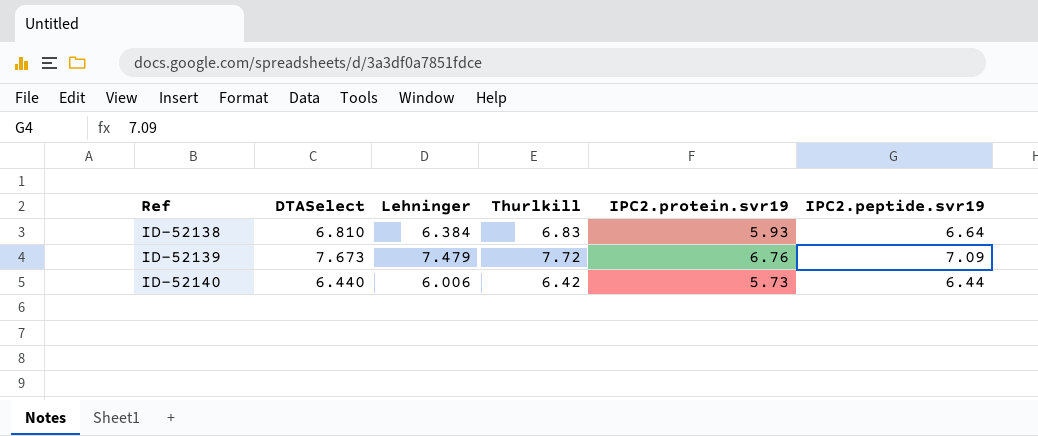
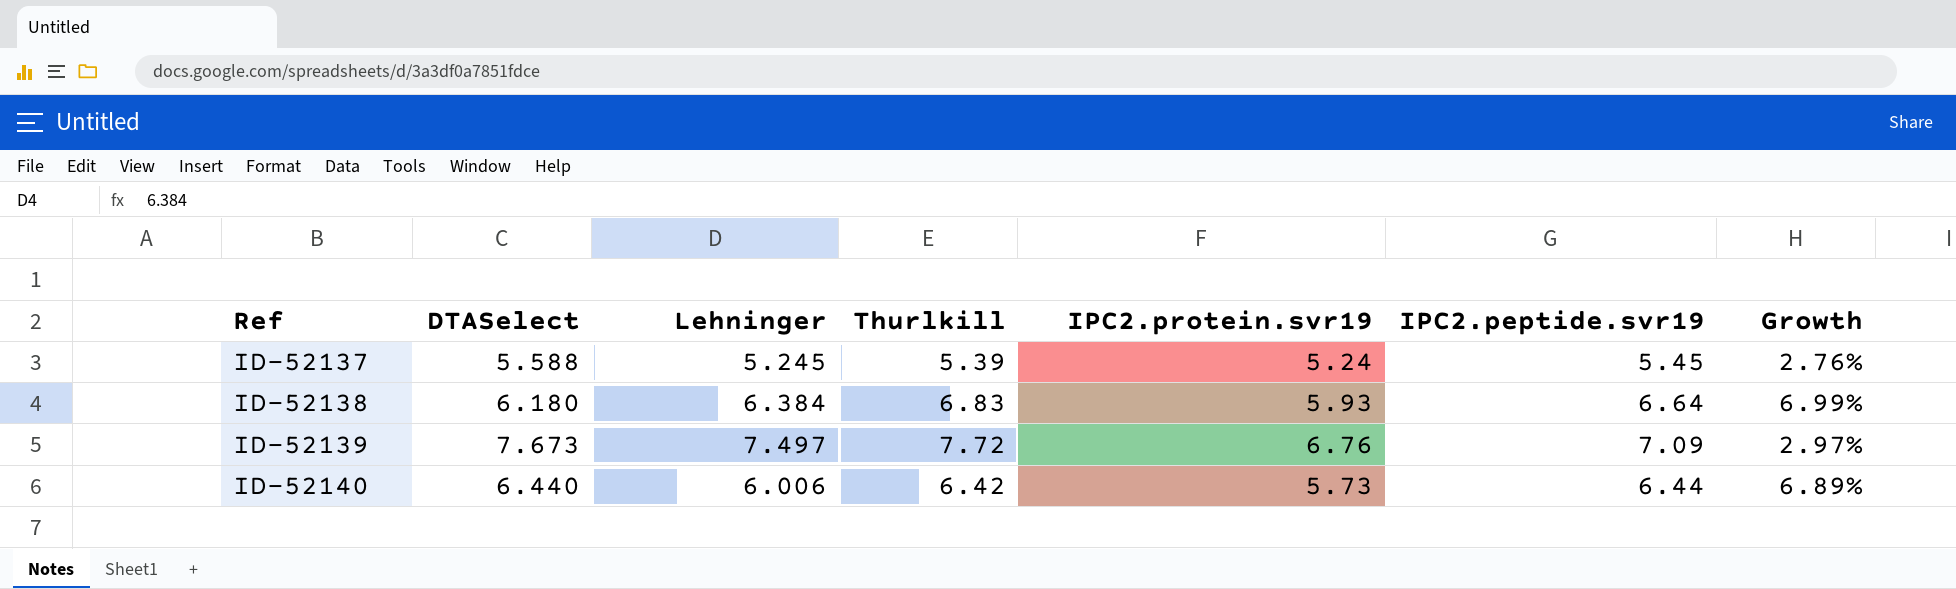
column Growth | formula: none -> ([Thurlkill] - [Lehninger]) / [Lehninger]
row ID-52137: none -> 5.588 | 5.245 | 5.39 | 5.24 | 5.45 | 2.76%
ID-52138 | DTASelect: 6.810 -> 6.180
ID-52139 | Lehninger: 7.479 -> 7.497

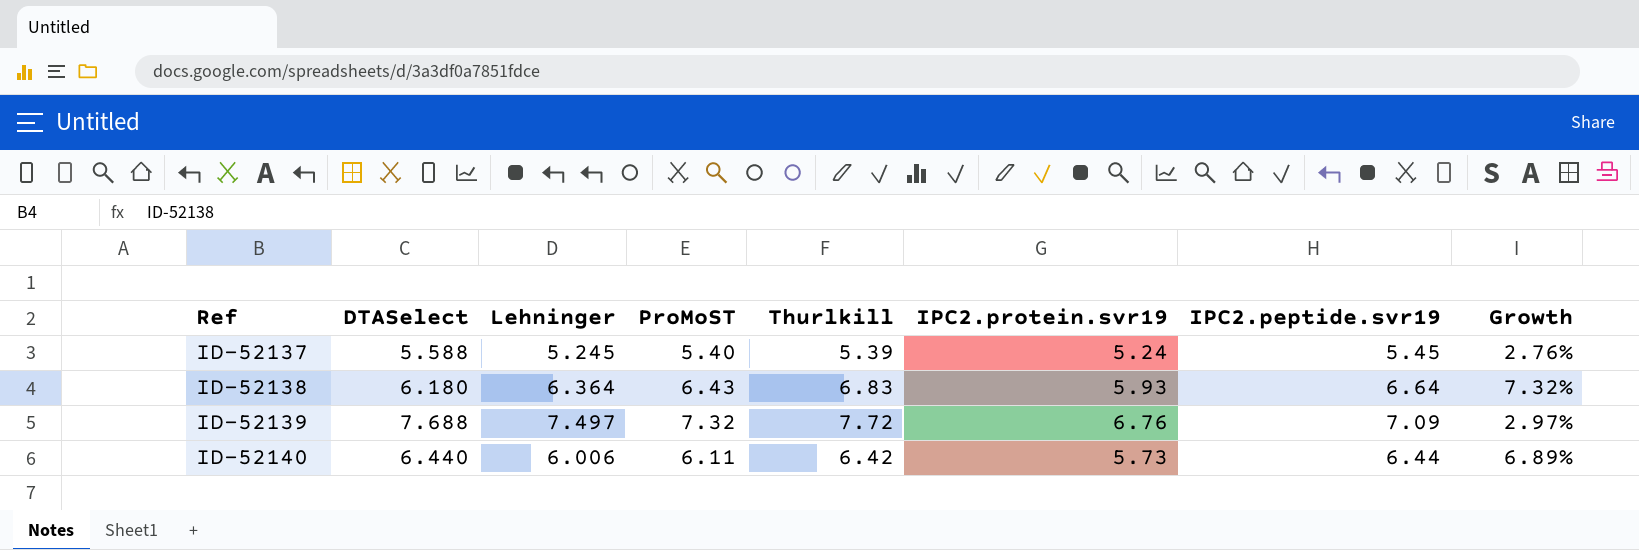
column ProMoST | position: none -> 4
ID-52138 | Lehninger: 6.384 -> 6.364
ID-52138 | Growth: 6.99% -> 7.32%
ID-52139 | DTASelect: 7.673 -> 7.688

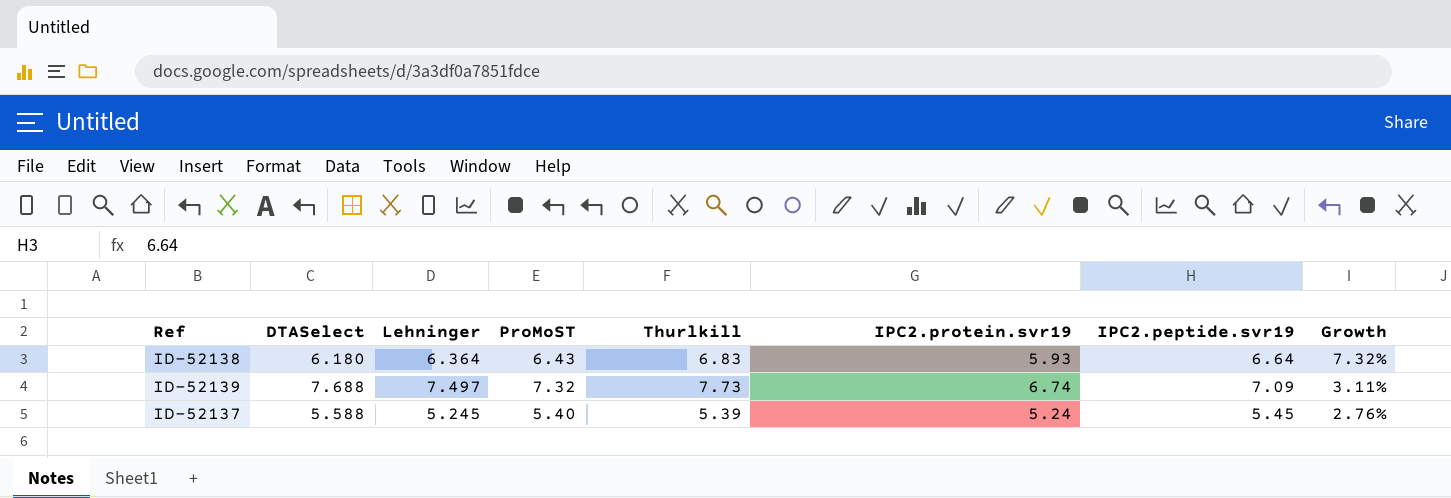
row order: Ref ascending -> Growth descending
row ID-52140: 6.440 | 6.006 | 6.11 | 6.42 | 5.73 | 6.44 | 6.89% -> none
ID-52139 | Thurlkill: 7.72 -> 7.73
ID-52139 | IPC2.protein.svr19: 6.76 -> 6.74
ID-52139 | Growth: 2.97% -> 3.11%

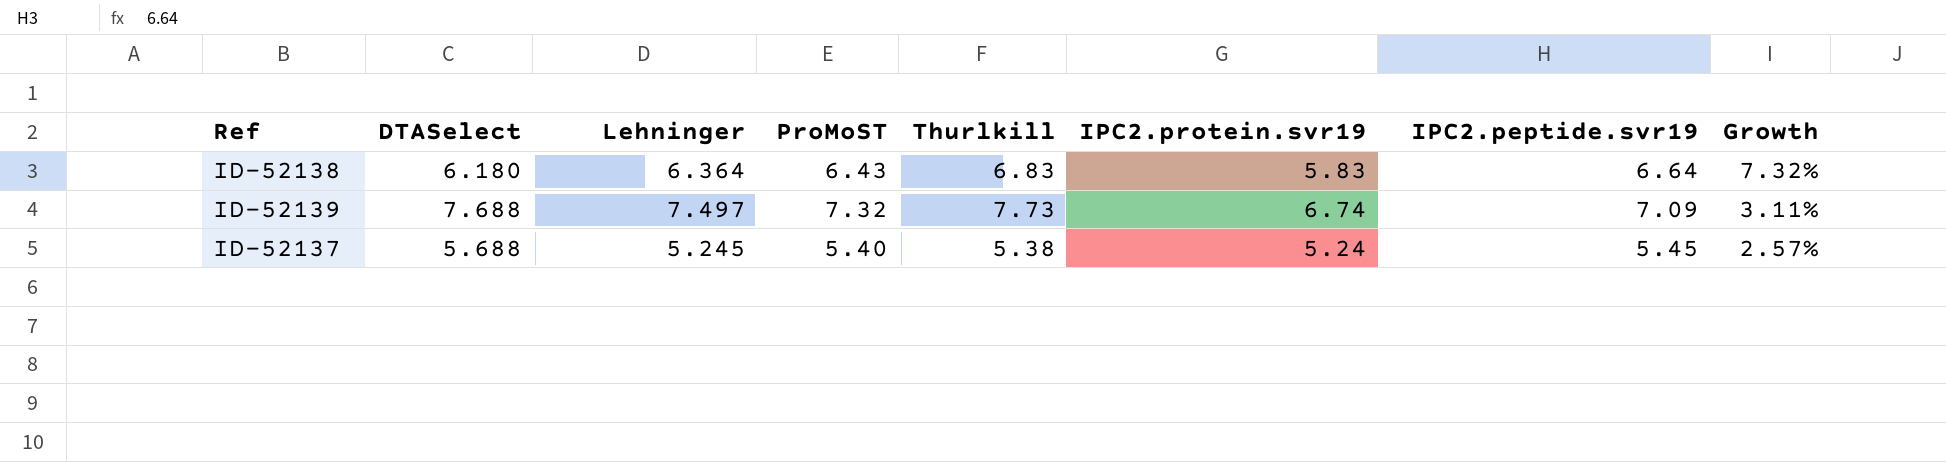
ID-52138 | IPC2.protein.svr19: 5.93 -> 5.83
ID-52137 | DTASelect: 5.588 -> 5.688
ID-52137 | Thurlkill: 5.39 -> 5.38
ID-52137 | Growth: 2.76% -> 2.57%

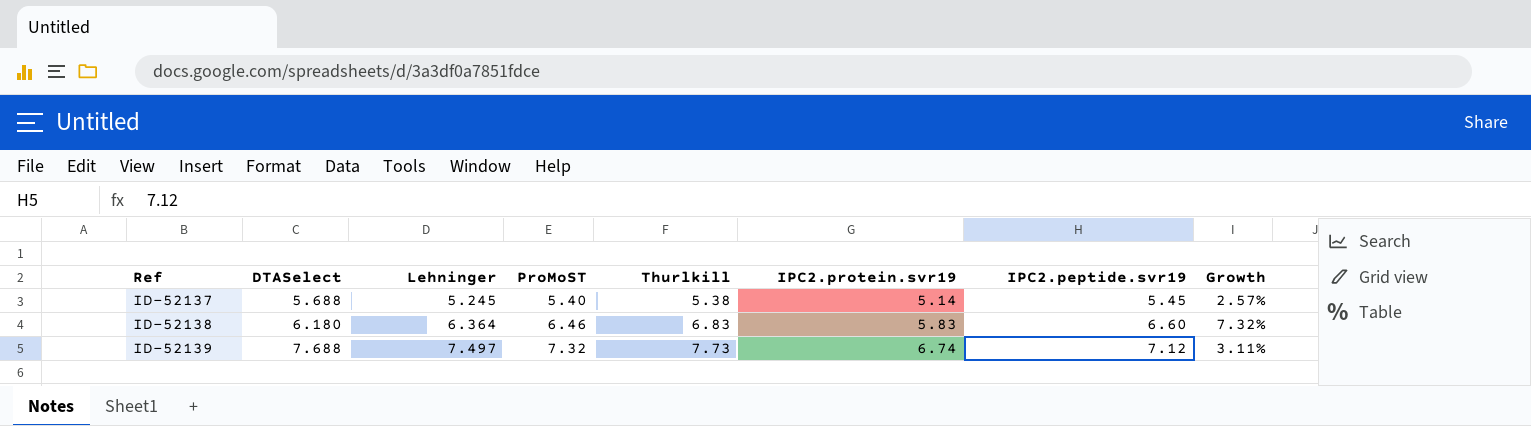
row order: Growth descending -> Ref ascending
ID-52137 | IPC2.protein.svr19: 5.24 -> 5.14
ID-52138 | ProMoST: 6.43 -> 6.46
ID-52138 | IPC2.peptide.svr19: 6.64 -> 6.60
ID-52139 | IPC2.peptide.svr19: 7.09 -> 7.12

